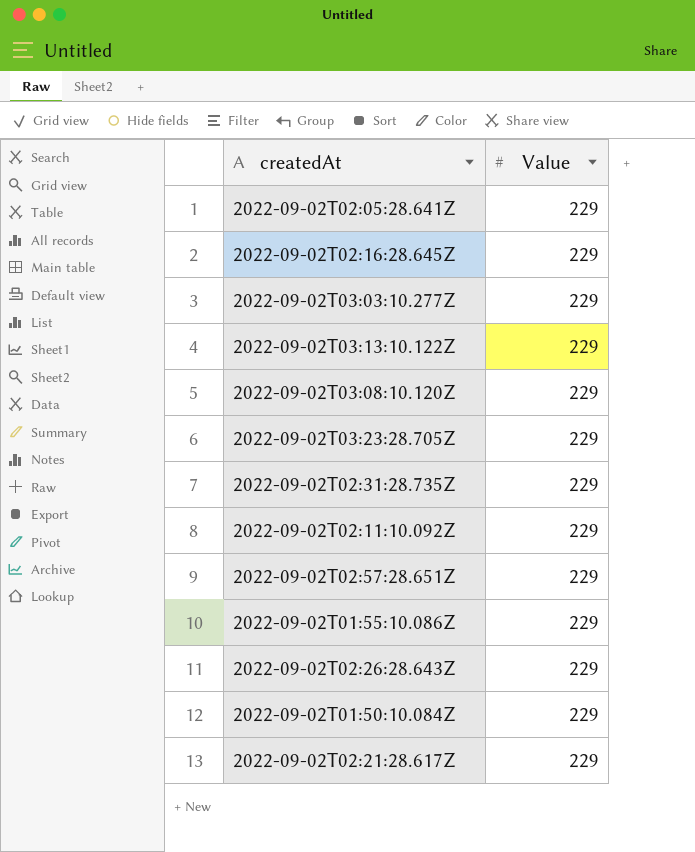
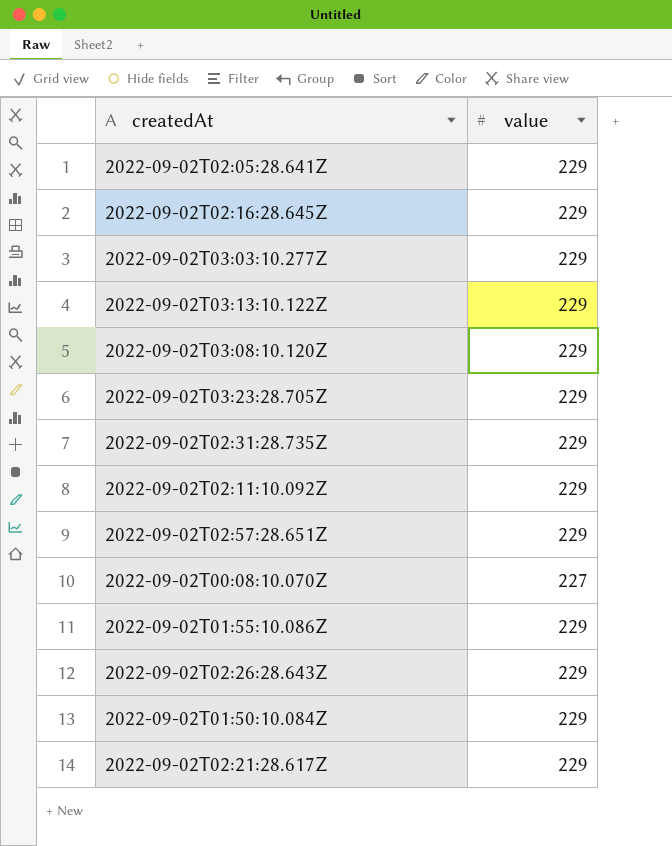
column name: Value -> value
row 2022-09-02T00:08:10.070Z: none -> 227

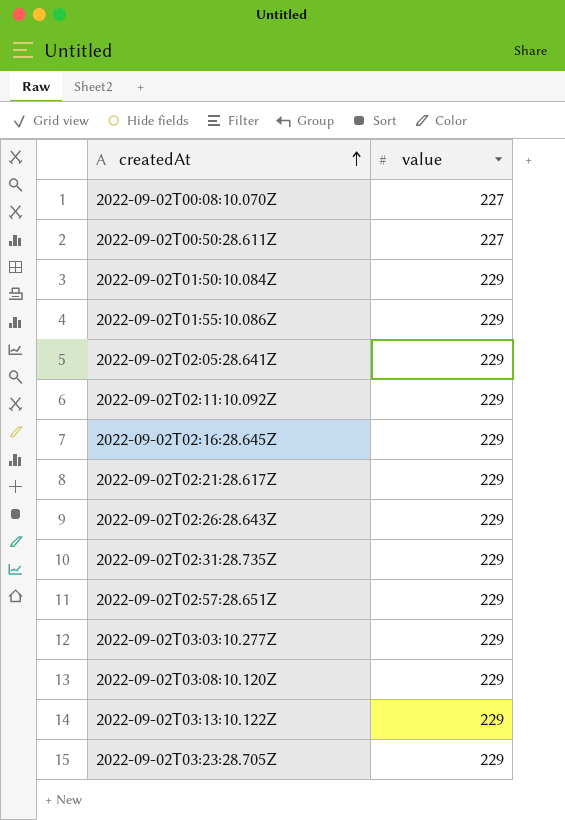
row order: none -> createdAt ascending
row 2022-09-02T00:50:28.611Z: none -> 227

